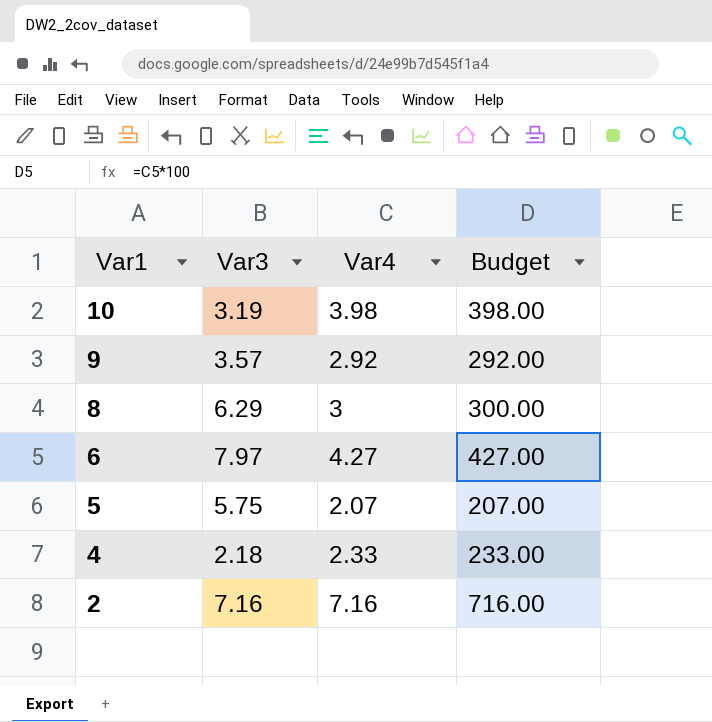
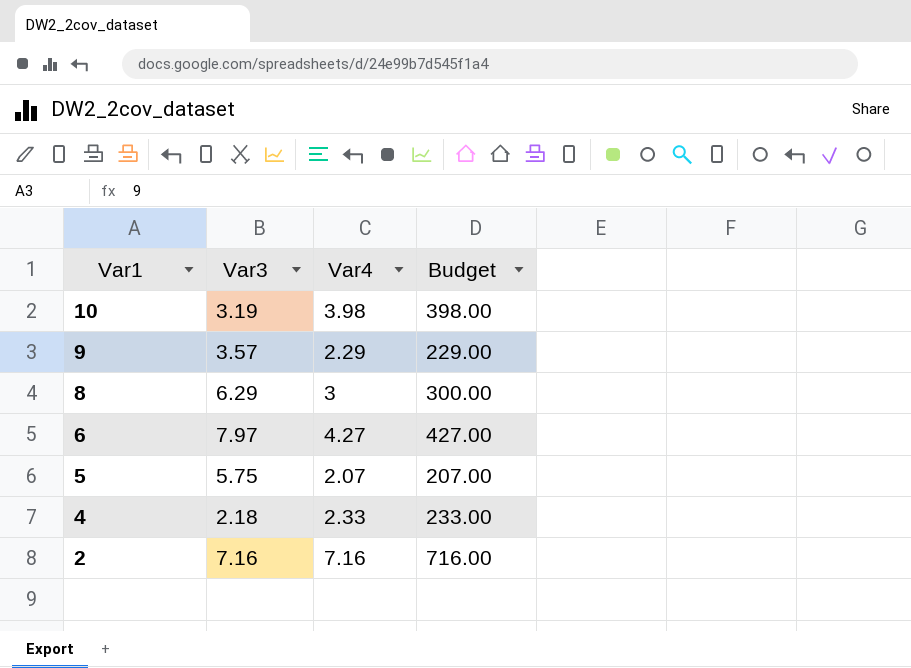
9 | Var4: 2.92 -> 2.29
9 | Budget: 292.00 -> 229.00

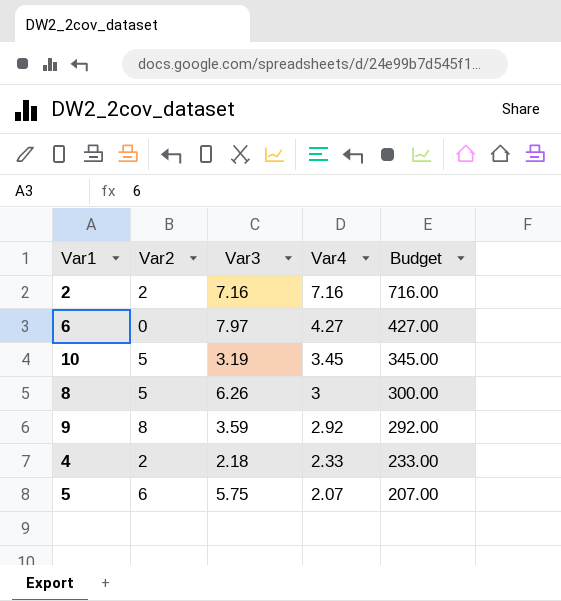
row order: Var1 descending -> Var4 descending
column Var2 | position: none -> 2
10 | Var4: 3.98 -> 3.45
10 | Budget: 398.00 -> 345.00
8 | Var3: 6.29 -> 6.26
9 | Var3: 3.57 -> 3.59
9 | Var4: 2.29 -> 2.92
9 | Budget: 229.00 -> 292.00

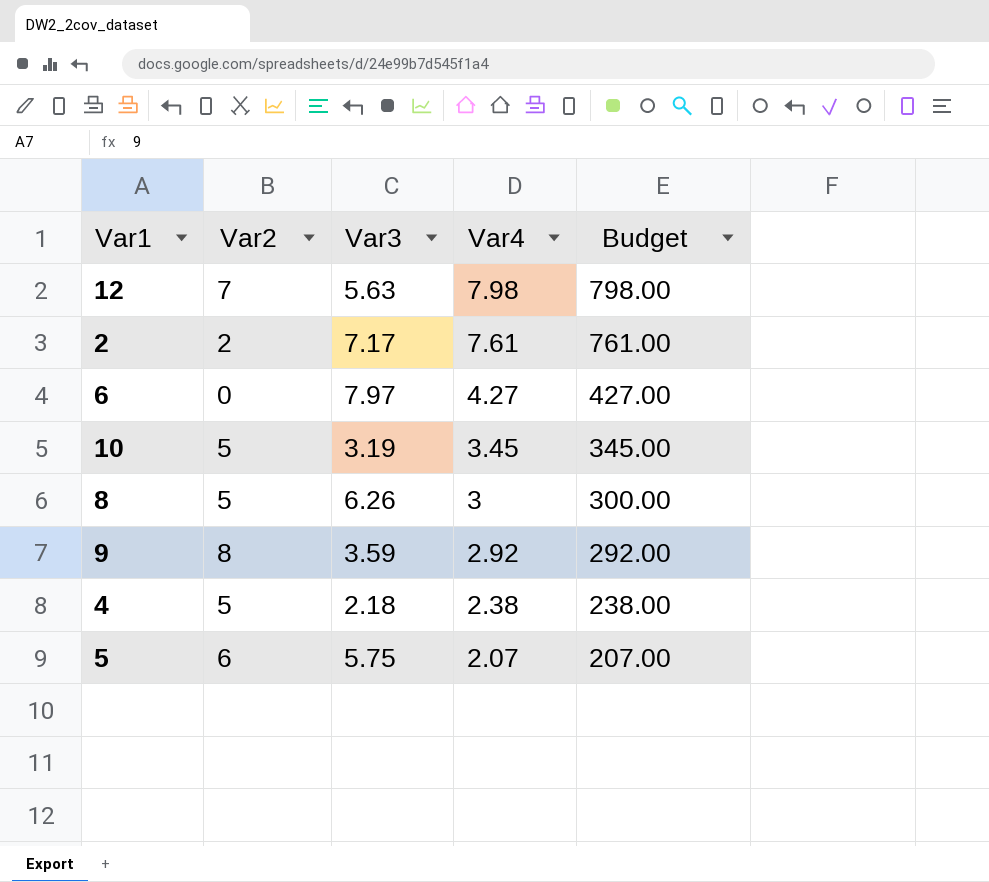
row 12: none -> 7 | 5.63 | 7.98 | 798.00
2 | Var3: 7.16 -> 7.17
2 | Var4: 7.16 -> 7.61
2 | Budget: 716.00 -> 761.00
4 | Var2: 2 -> 5
4 | Var4: 2.33 -> 2.38
4 | Budget: 233.00 -> 238.00

